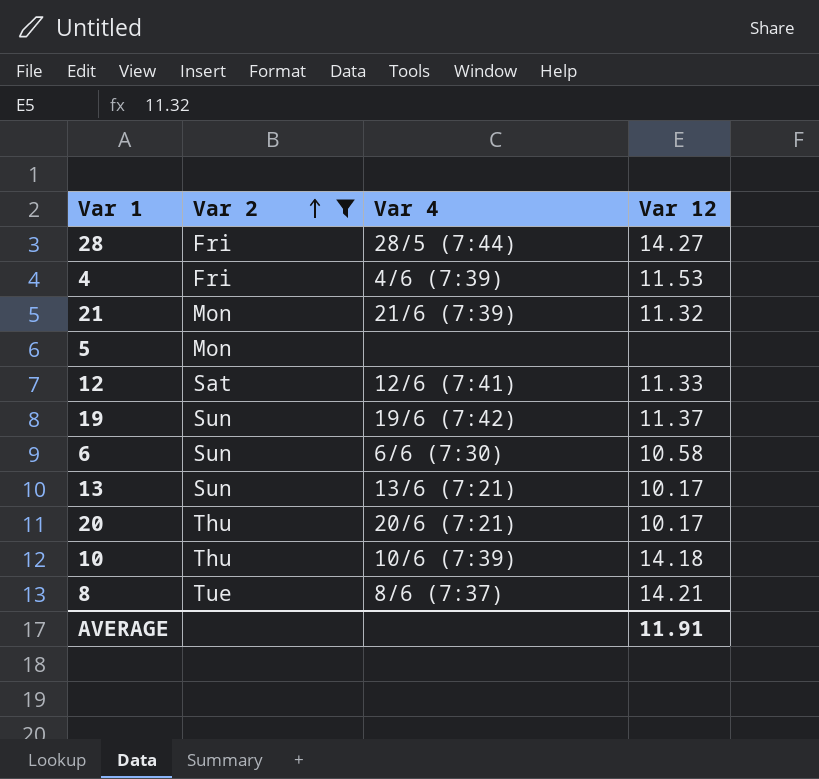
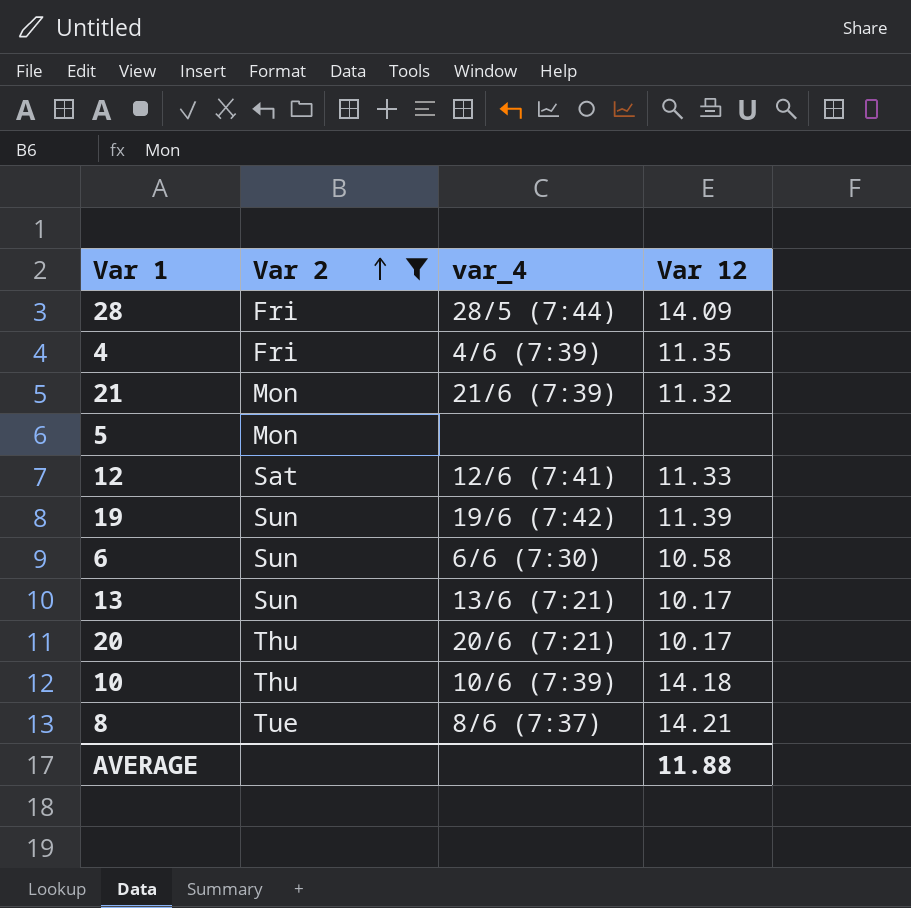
column name: Var 4 -> var_4
28 | Var 12: 14.27 -> 14.09
4 | Var 12: 11.53 -> 11.35
19 | Var 12: 11.37 -> 11.39
AVERAGE | Var 12: 11.91 -> 11.88

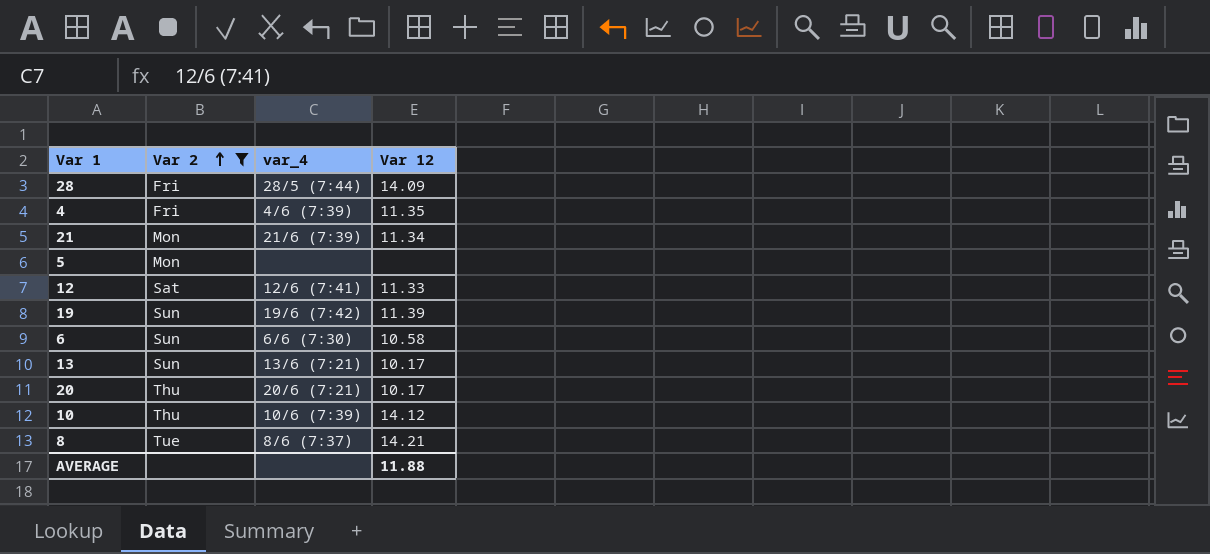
21 | Var 12: 11.32 -> 11.34
10 | Var 12: 14.18 -> 14.12

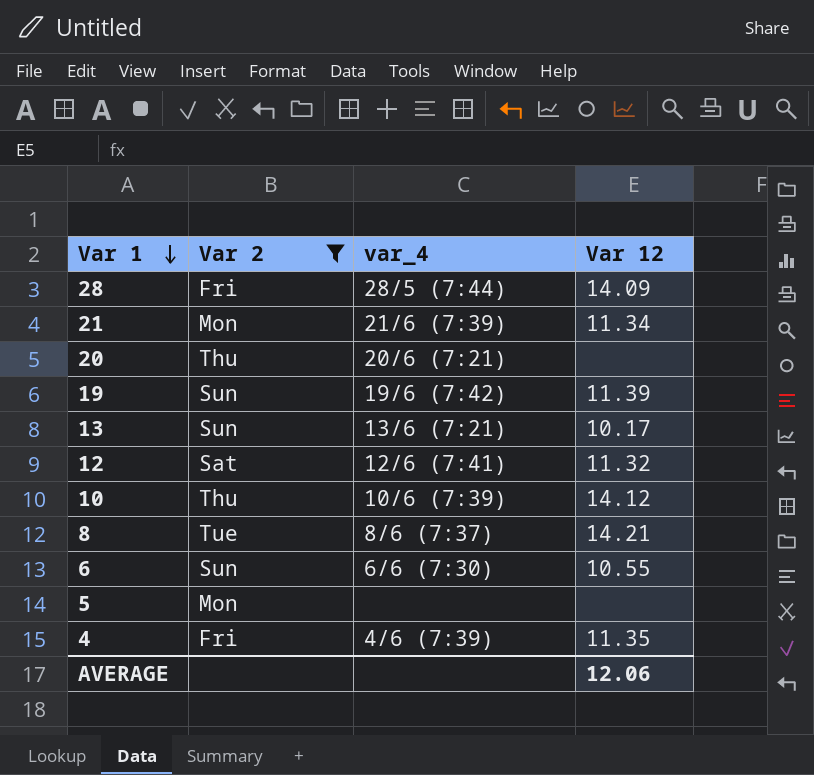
row order: Var 2 ascending -> Var 1 descending
20 | Var 12: 10.17 -> none
12 | Var 12: 11.33 -> 11.32
6 | Var 12: 10.58 -> 10.55
AVERAGE | Var 12: 11.88 -> 12.06

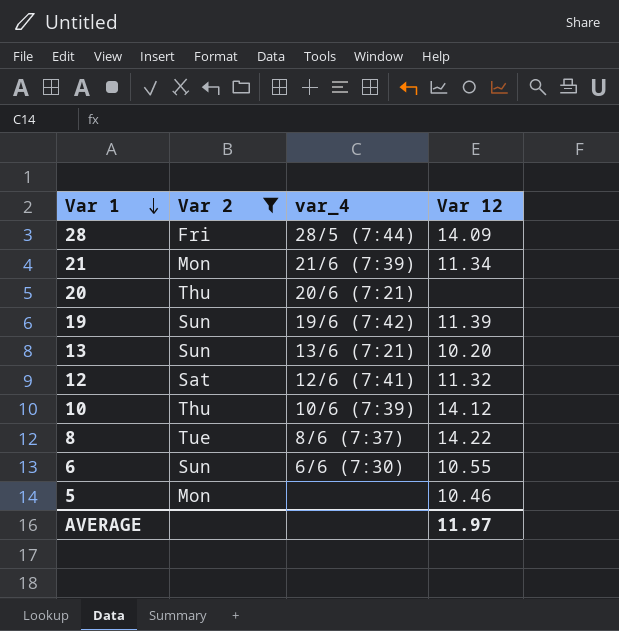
row 4: Fri | 4/6 (7:39) | 11.35 -> none
13 | Var 12: 10.17 -> 10.20
8 | Var 12: 14.21 -> 14.22
5 | Var 12: none -> 10.46
AVERAGE | Var 12: 12.06 -> 11.97

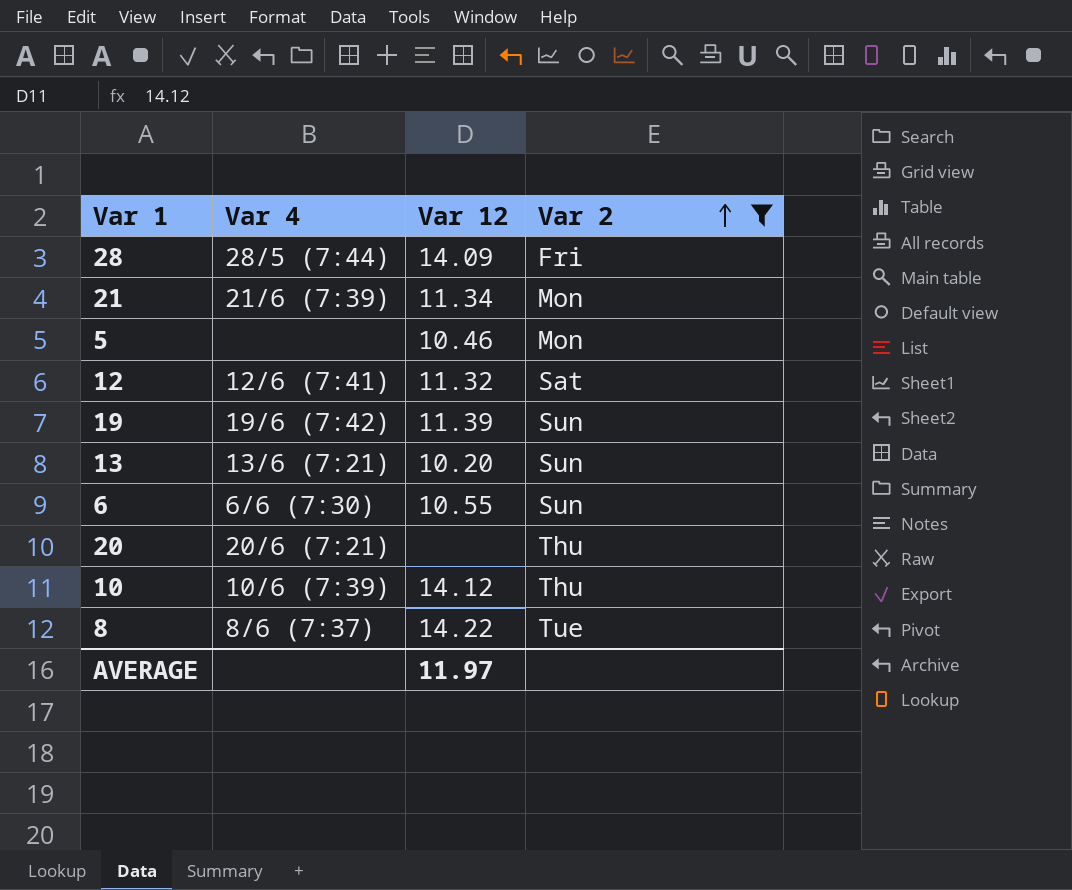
row order: Var 1 descending -> Var 2 ascending
column name: var_4 -> Var 4
column Var 2 | position: 2 -> 4

